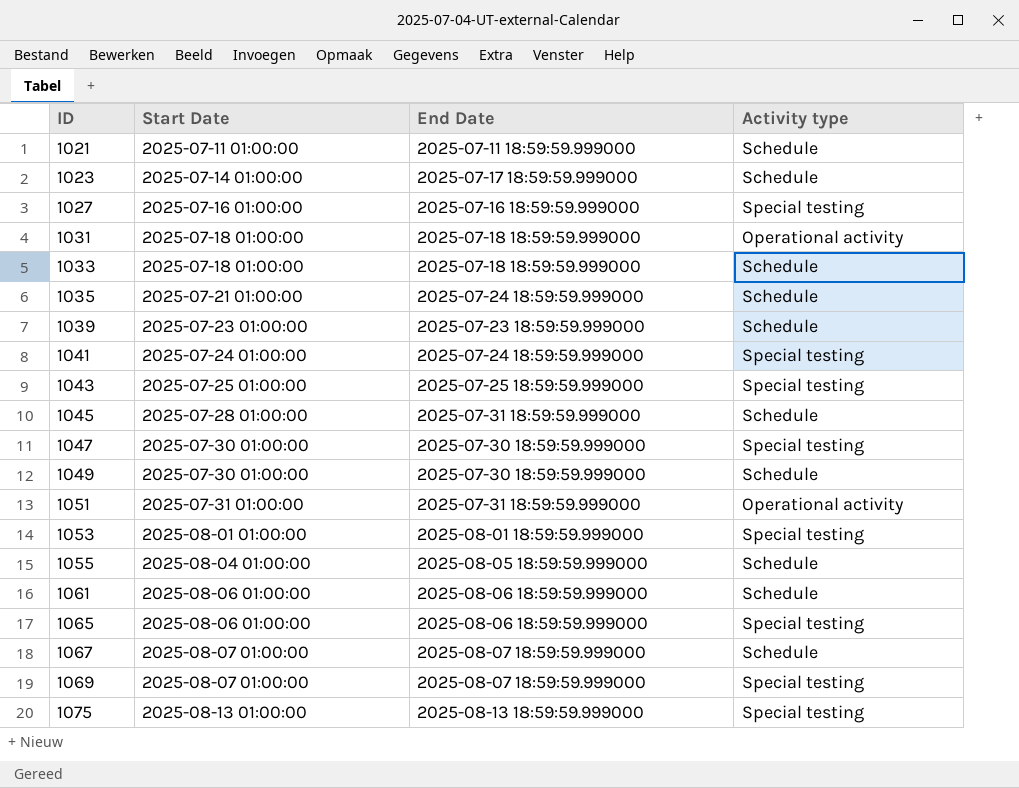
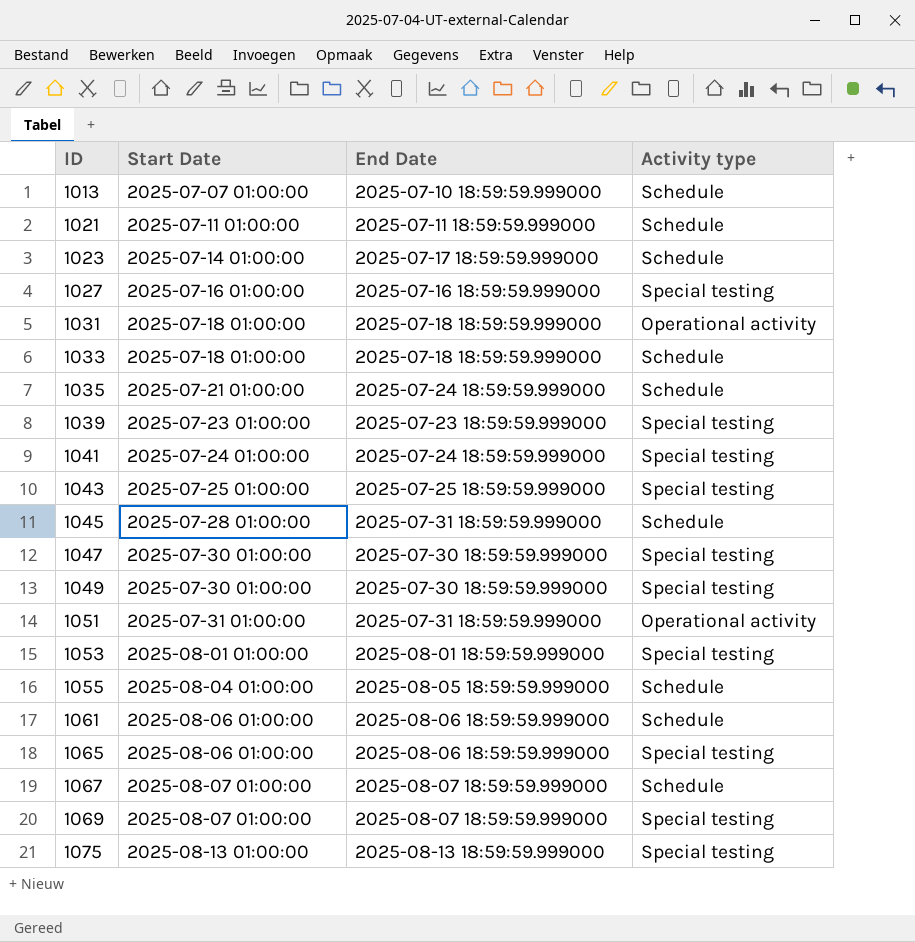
row 1013: none -> 2025-07-07 01:00:00 | 2025-07-10 18:59:59.999000 | Schedule
1039 | Activity type: Schedule -> Special testing
1049 | Activity type: Schedule -> Special testing

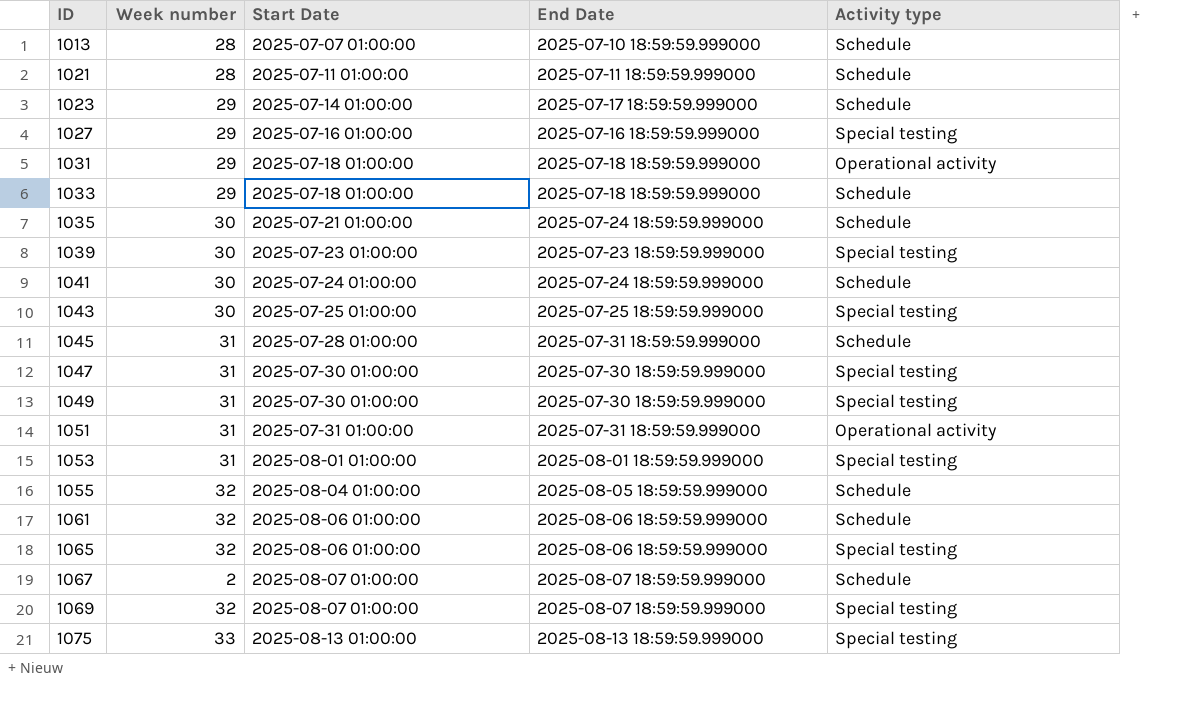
column Week number | position: none -> 2
1041 | Activity type: Special testing -> Schedule

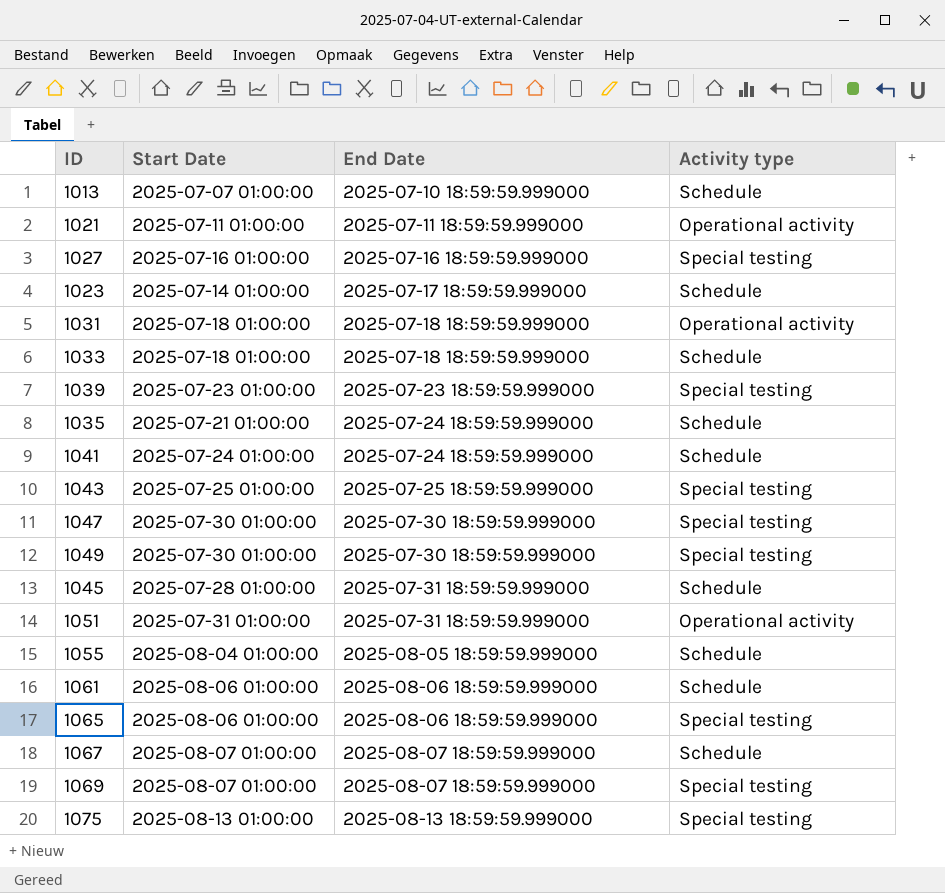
row order: ID ascending -> End Date ascending
column Week number | position: 2 -> none
row 1053: 31 | 2025-08-01 01:00:00 | 2025-08-01 18:59:59.999000 | Special testing -> none
1021 | Activity type: Schedule -> Operational activity

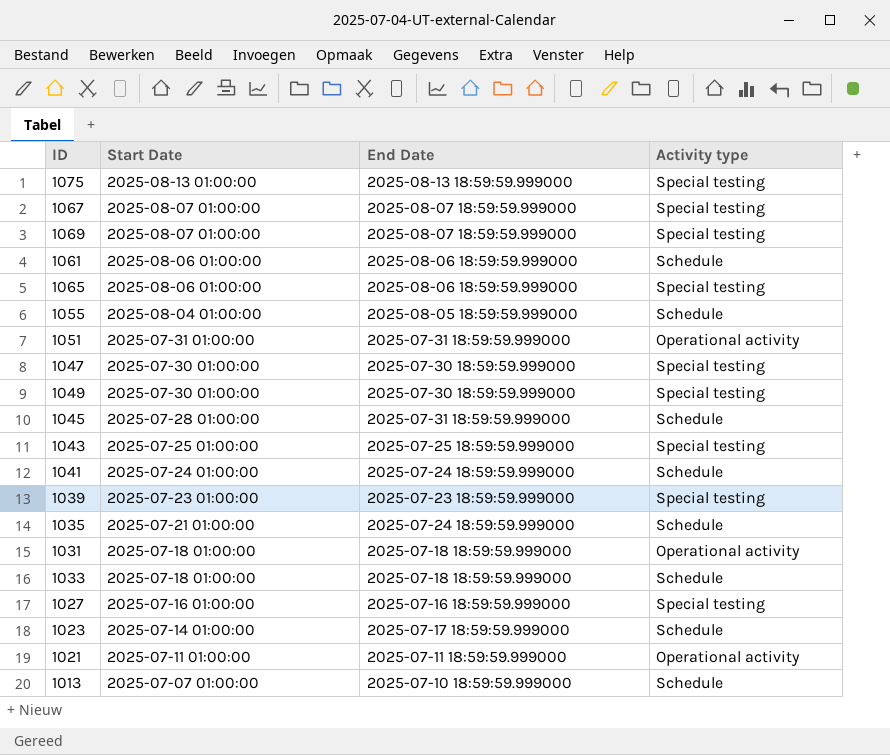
row order: End Date ascending -> Start Date descending
1067 | Activity type: Schedule -> Special testing

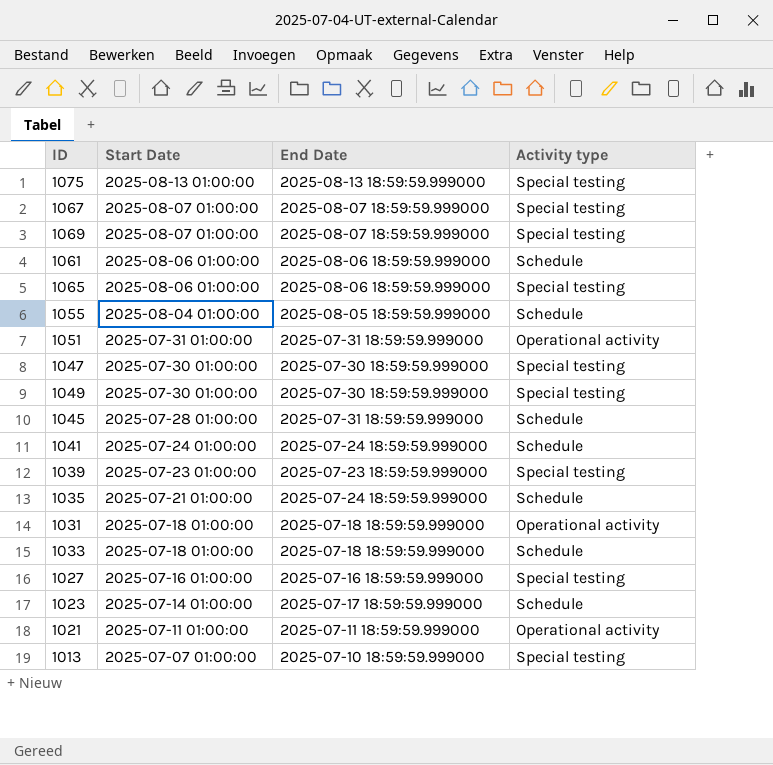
row 1043: 2025-07-25 01:00:00 | 2025-07-25 18:59:59.999000 | Special testing -> none
1013 | Activity type: Schedule -> Special testing

